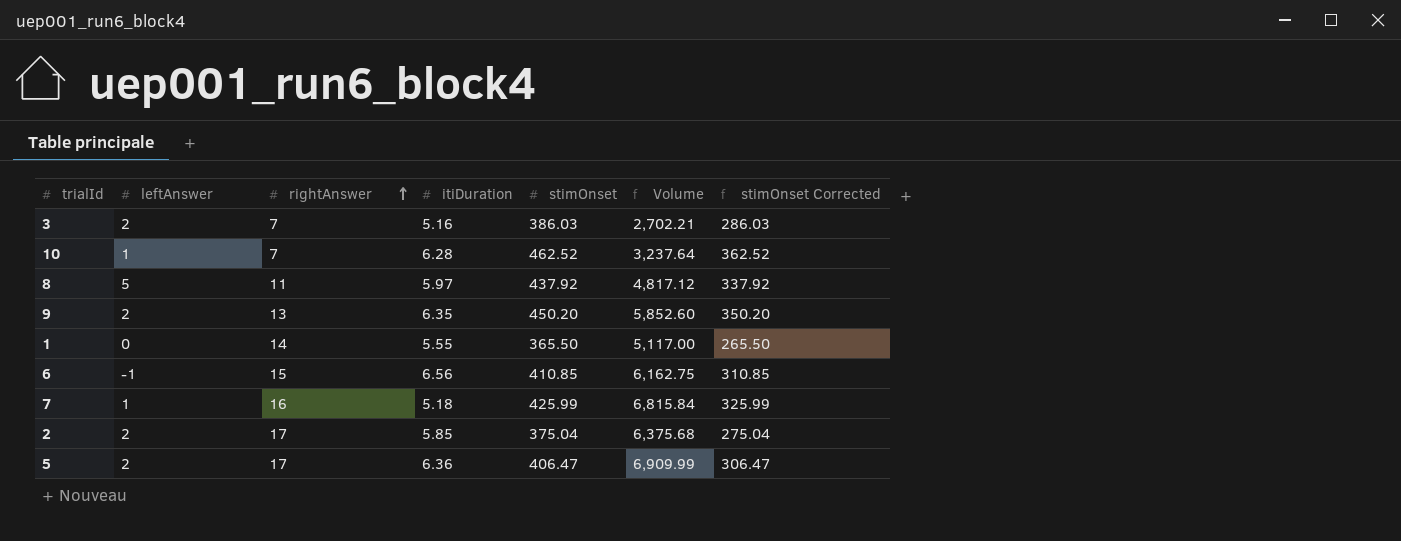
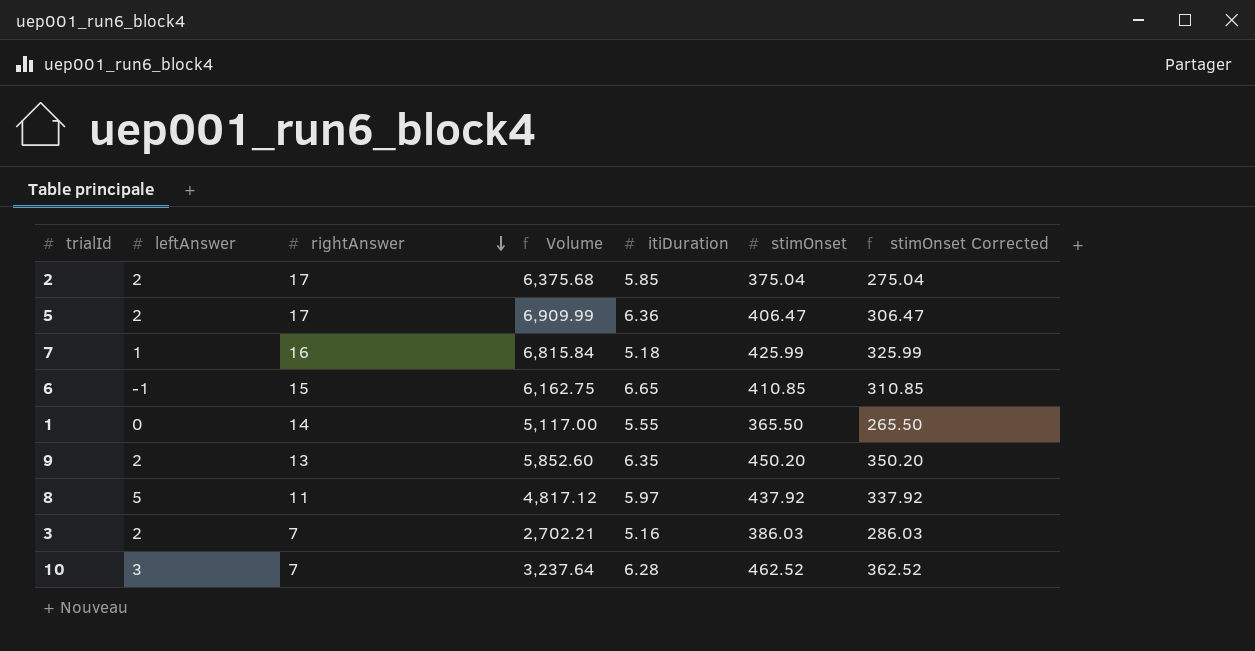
row order: rightAnswer ascending -> rightAnswer descending
column Volume | position: 6 -> 4
6 | itiDuration: 6.56 -> 6.65
10 | leftAnswer: 1 -> 3

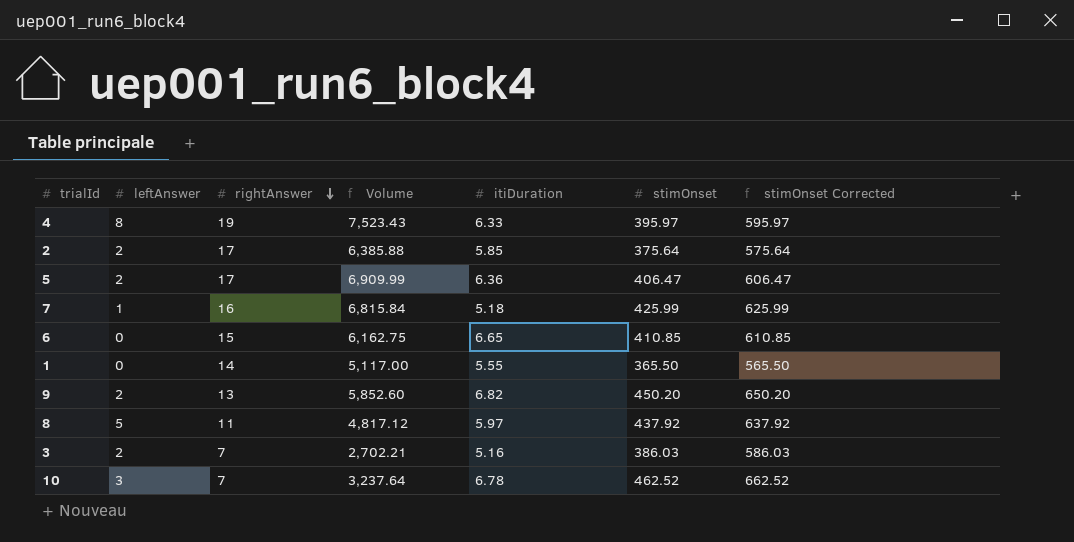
column stimOnset Corrected | formula: [stimOnset] - 100 -> [stimOnset] + 200
row 4: none -> 8 | 19 | 7,523.43 | 6.33 | 395.97 | 595.97
2 | Volume: 6,375.68 -> 6,385.88
2 | stimOnset: 375.04 -> 375.64
6 | leftAnswer: -1 -> 0
9 | itiDuration: 6.35 -> 6.82
10 | itiDuration: 6.28 -> 6.78

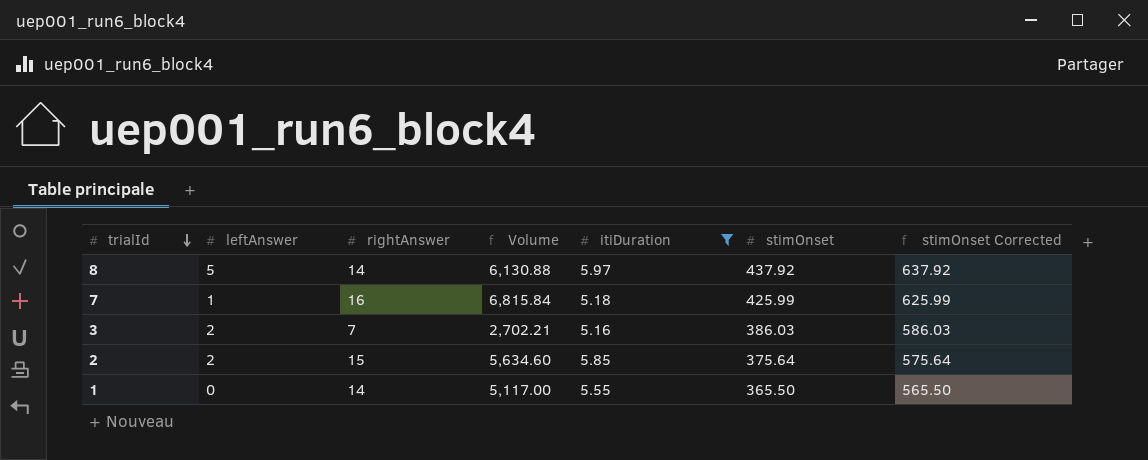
filter: none -> itiDuration <= 5.97
row order: rightAnswer descending -> trialId descending
8 | rightAnswer: 11 -> 14
8 | Volume: 4,817.12 -> 6,130.88
2 | rightAnswer: 17 -> 15
2 | Volume: 6,385.88 -> 5,634.60

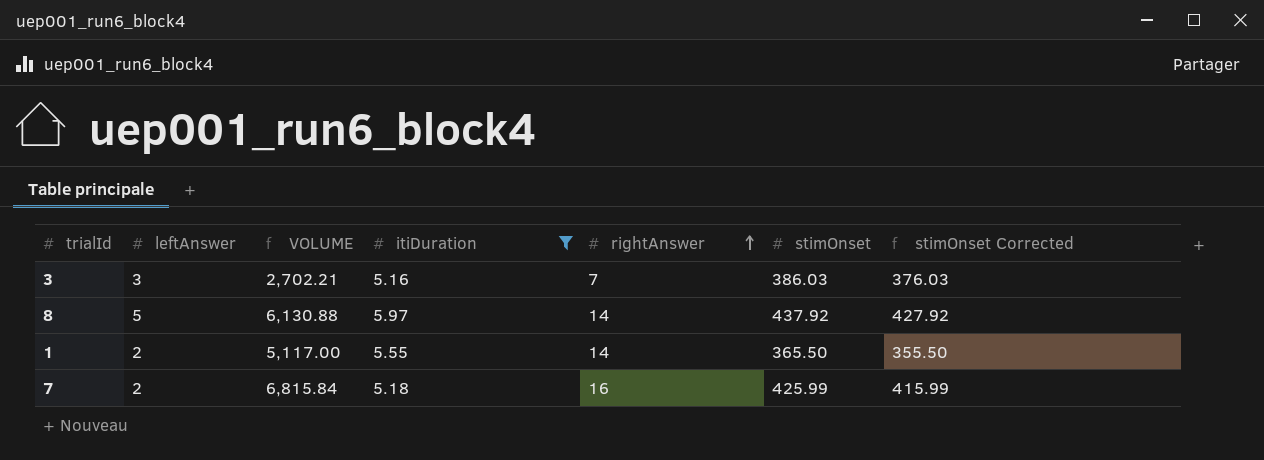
row order: trialId descending -> rightAnswer ascending
column name: Volume -> VOLUME
column rightAnswer | position: 3 -> 5
column stimOnset Corrected | formula: [stimOnset] + 200 -> [stimOnset] - 10
row 2: 2 | 15 | 5,634.60 | 5.85 | 375.64 | 575.64 -> none
3 | leftAnswer: 2 -> 3
1 | leftAnswer: 0 -> 2
7 | leftAnswer: 1 -> 2

